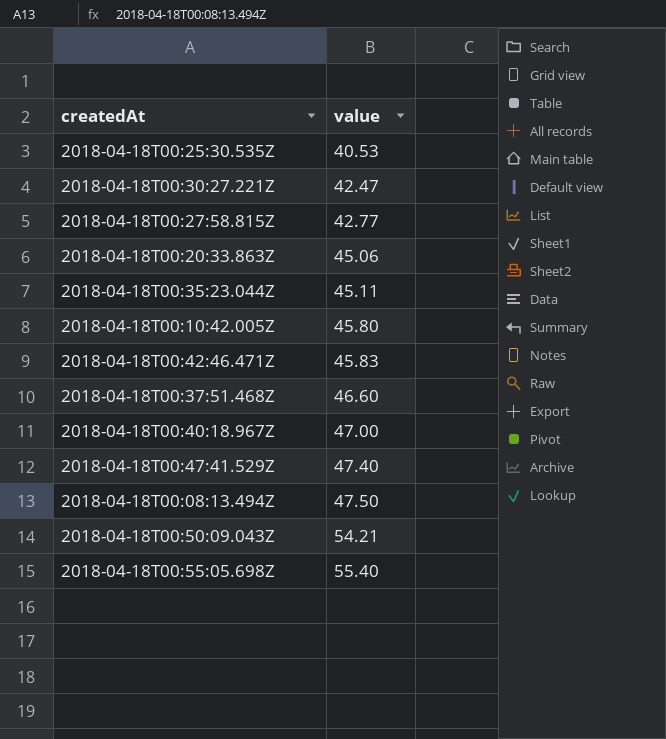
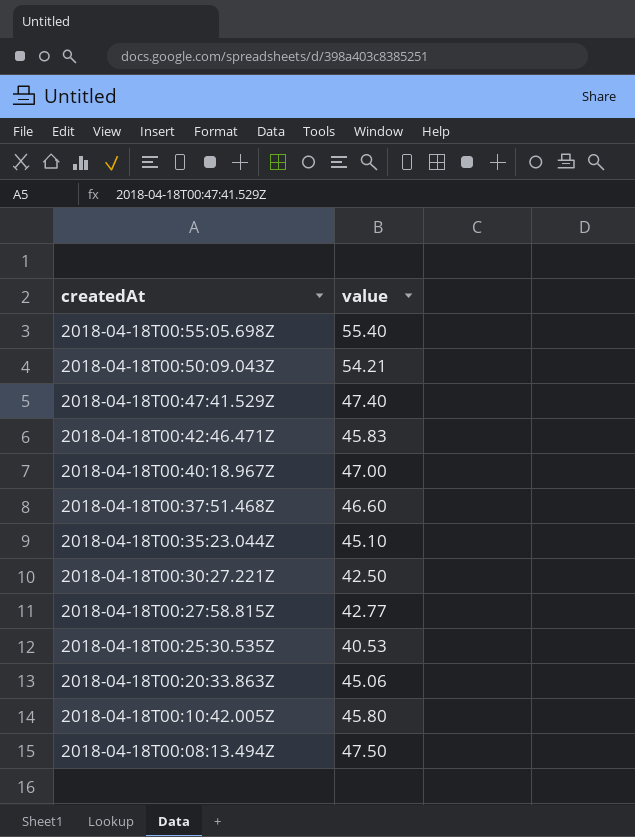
row order: value ascending -> createdAt descending
2018-04-18T00:35:23.044Z | value: 45.11 -> 45.10
2018-04-18T00:30:27.221Z | value: 42.47 -> 42.50

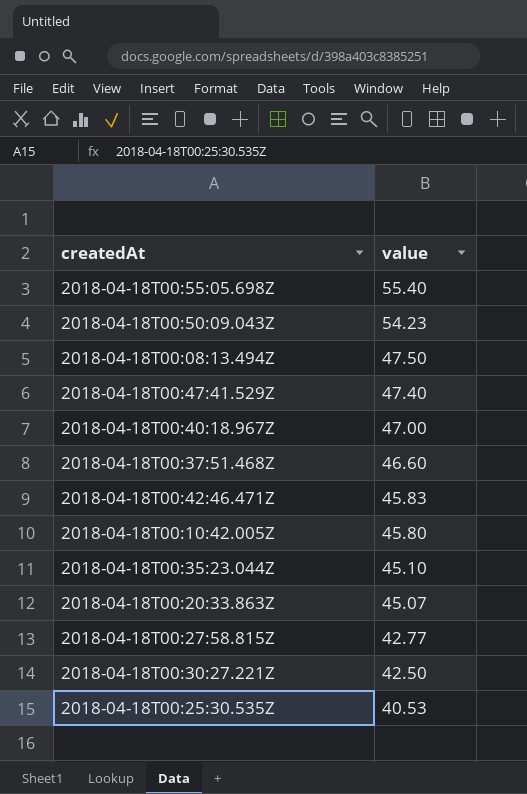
row order: createdAt descending -> value descending
2018-04-18T00:50:09.043Z | value: 54.21 -> 54.23
2018-04-18T00:20:33.863Z | value: 45.06 -> 45.07

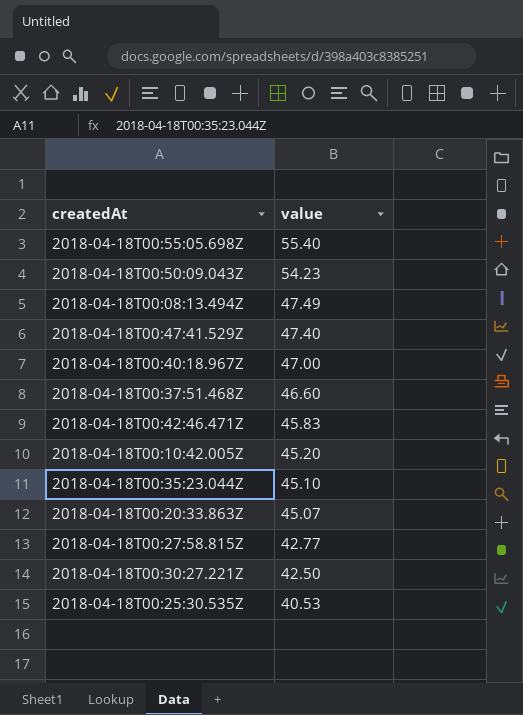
2018-04-18T00:08:13.494Z | value: 47.50 -> 47.49
2018-04-18T00:10:42.005Z | value: 45.80 -> 45.20

